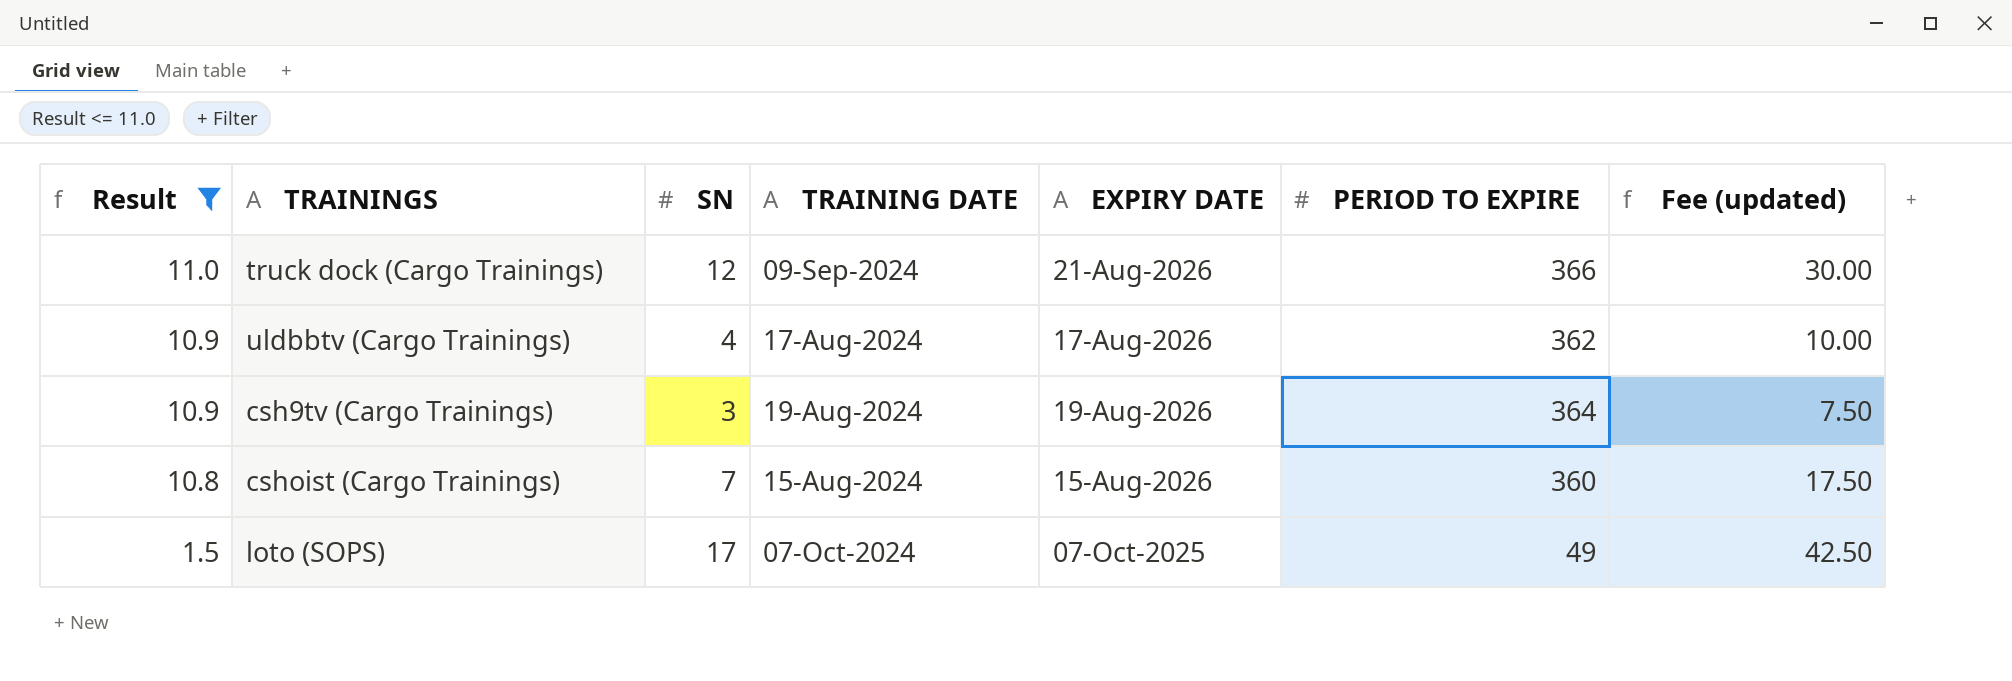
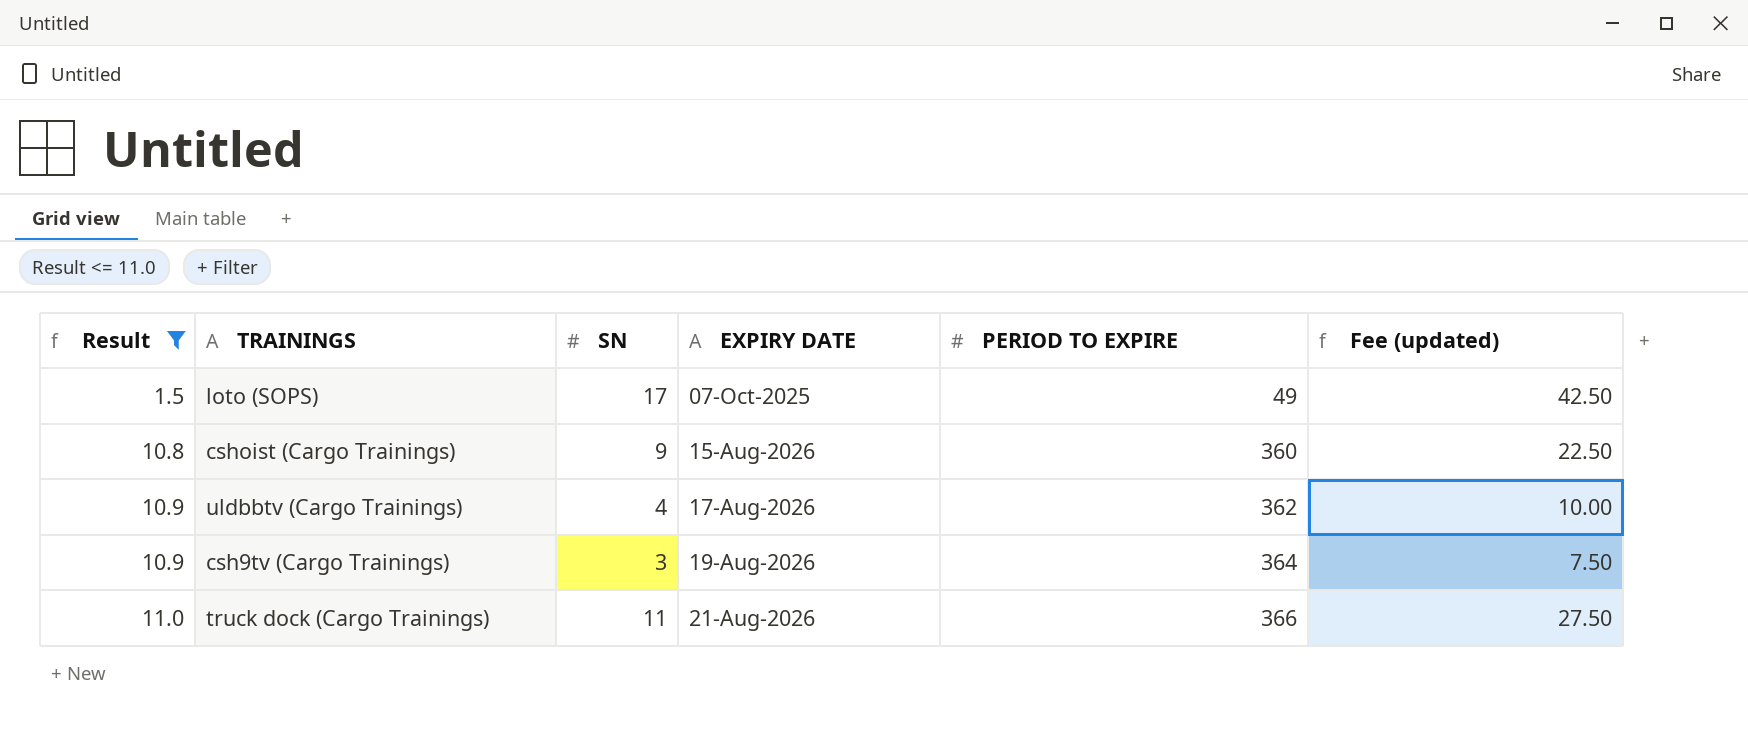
row order: Result descending -> Result ascending
column TRAINING DATE | position: 4 -> none
cshoist (Cargo Trainings) | SN: 7 -> 9
cshoist (Cargo Trainings) | Fee (updated): 17.50 -> 22.50
truck dock (Cargo Trainings) | SN: 12 -> 11
truck dock (Cargo Trainings) | Fee (updated): 30.00 -> 27.50

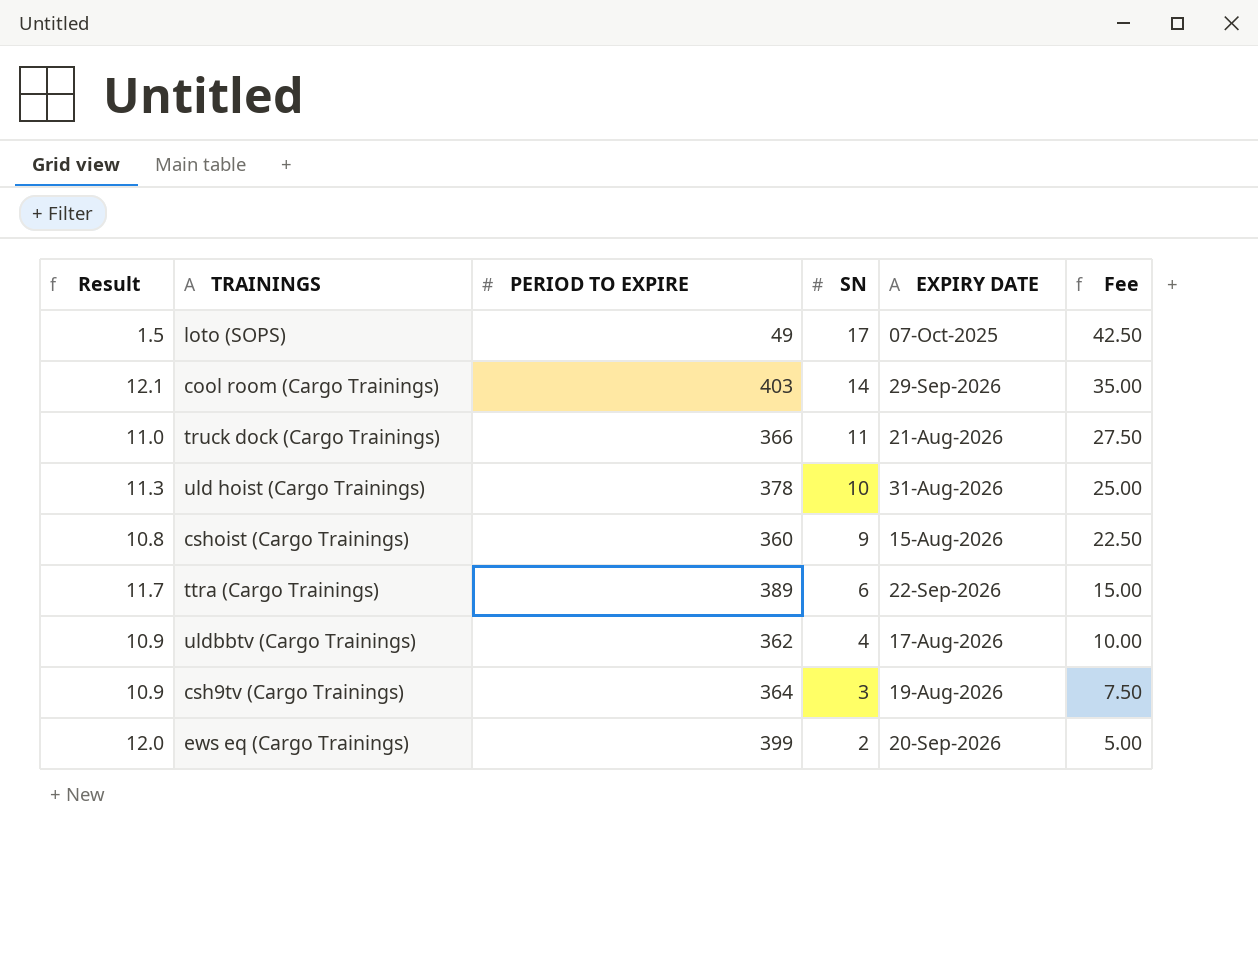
filter: Result <= 11.0 -> none
row order: Result ascending -> SN descending
column PERIOD TO EXPIRE | position: 5 -> 3
column name: Fee (updated) -> Fee

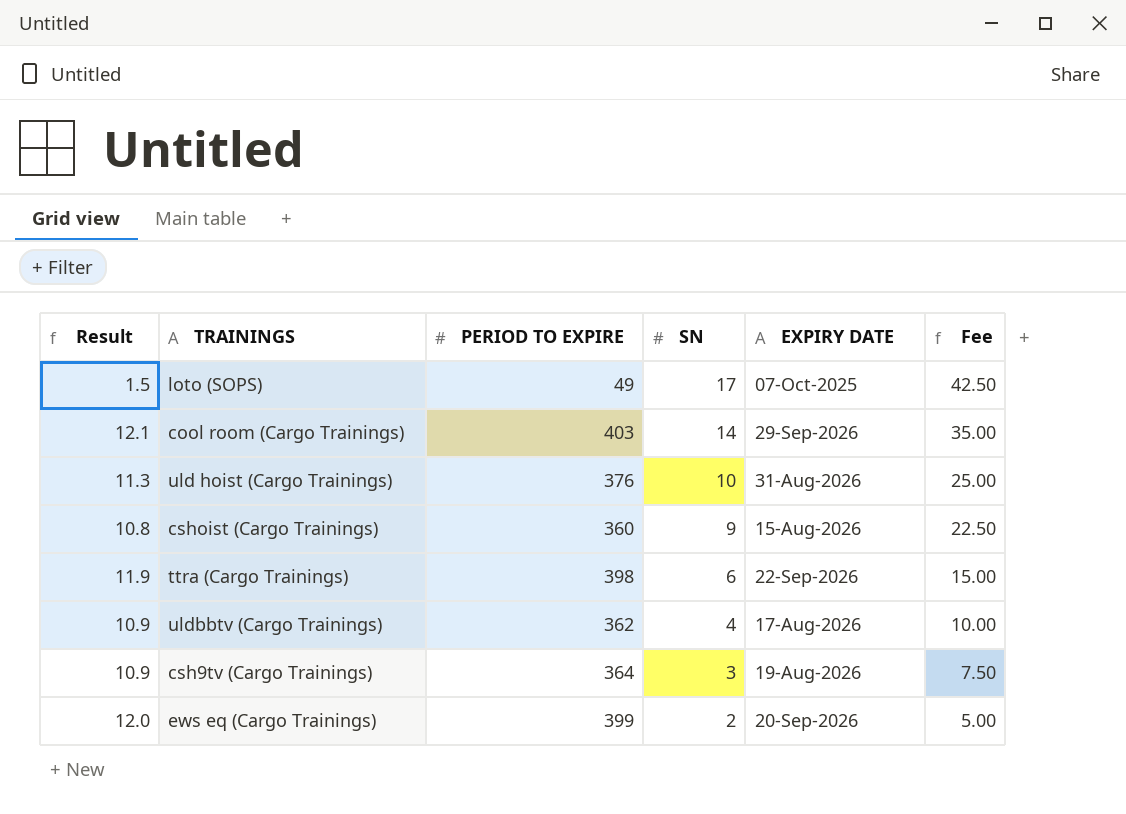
row truck dock (Cargo Trainings): 11.0 | 366 | 11 | 21-Aug-2026 | 27.50 -> none
uld hoist (Cargo Trainings) | PERIOD TO EXPIRE: 378 -> 376
ttra (Cargo Trainings) | Result: 11.7 -> 11.9
ttra (Cargo Trainings) | PERIOD TO EXPIRE: 389 -> 398

